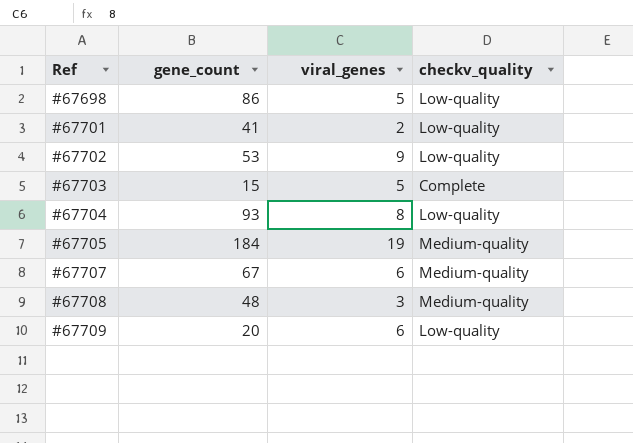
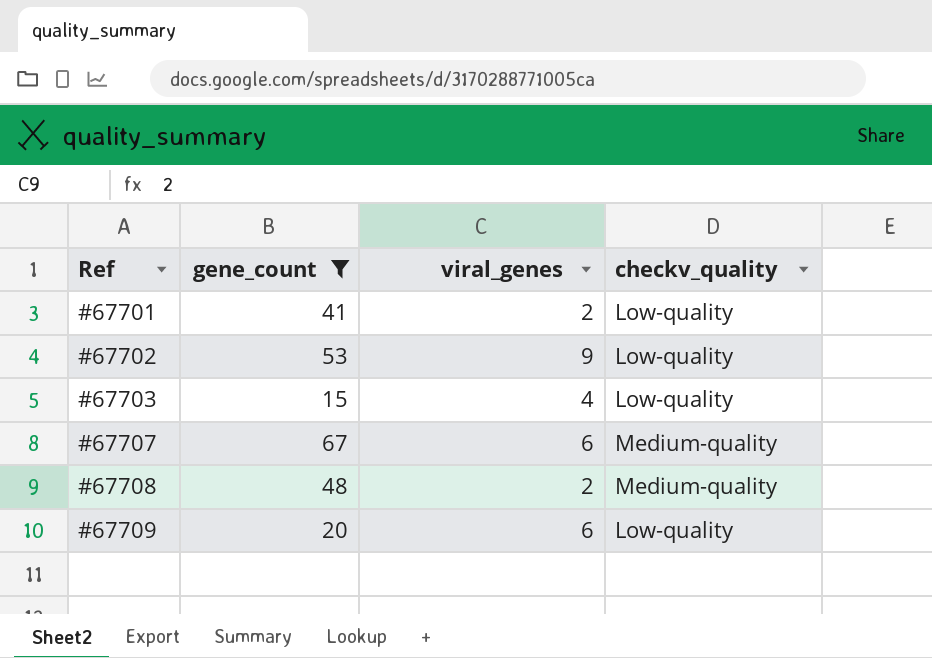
filter: none -> gene_count <= 67
#67703 | viral_genes: 5 -> 4
#67703 | checkv_quality: Complete -> Low-quality
#67708 | viral_genes: 3 -> 2

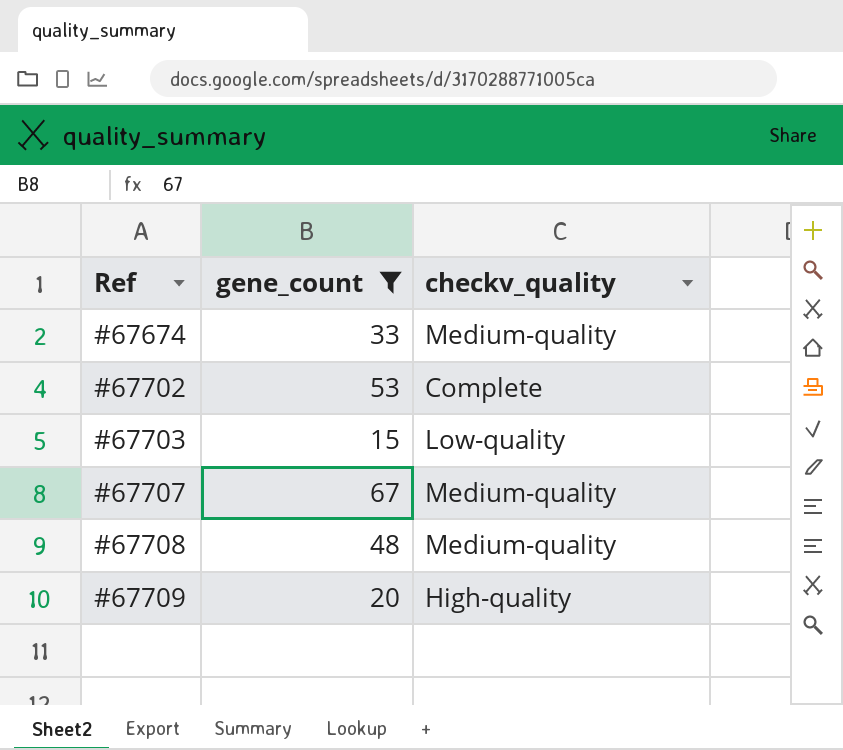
column viral_genes | position: 3 -> none
row #67701: 41 | 2 | Low-quality -> none
row #67674: none -> 33 | Medium-quality
#67702 | checkv_quality: Low-quality -> Complete
#67709 | checkv_quality: Low-quality -> High-quality

